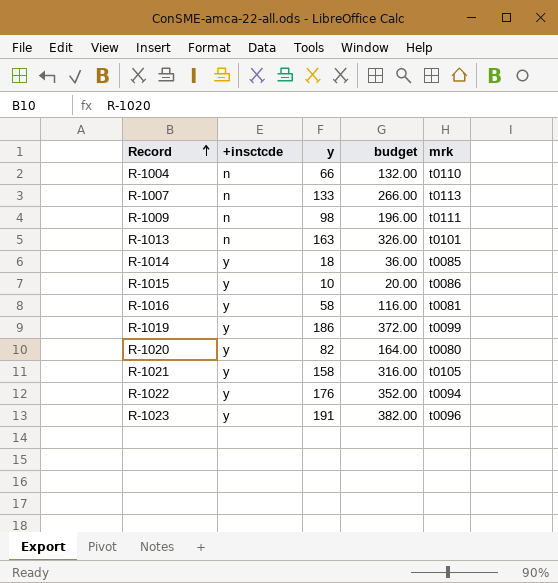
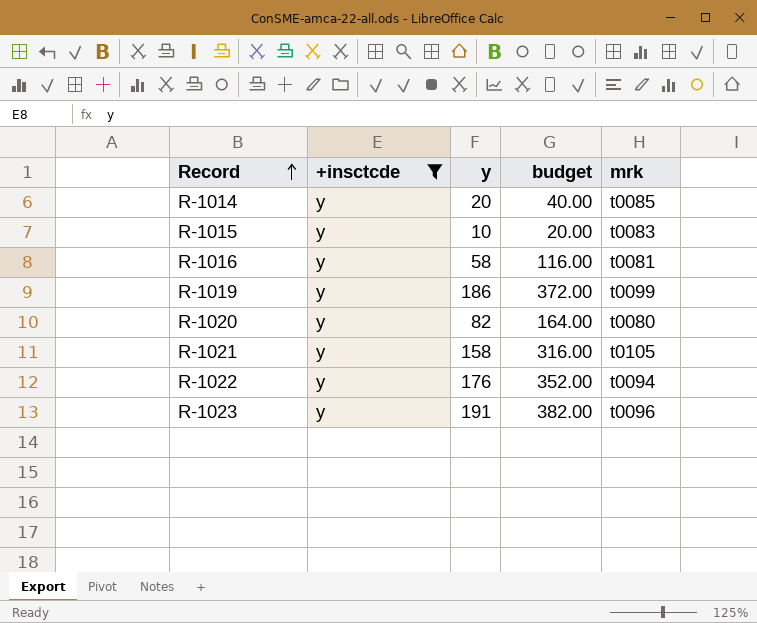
filter: none -> +insctcde = y
R-1014 | y: 18 -> 20
R-1014 | budget: 36.00 -> 40.00
R-1015 | mrk: t0086 -> t0083

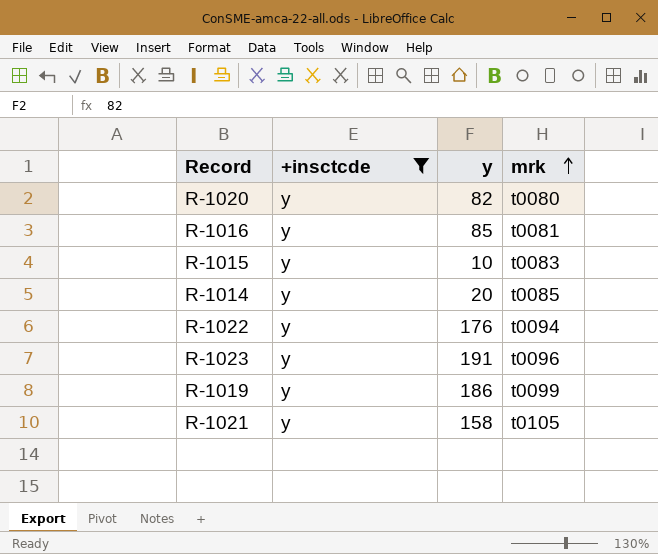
row order: Record ascending -> mrk ascending
column budget | formula: [y] * 2 -> none
R-1016 | y: 58 -> 85

